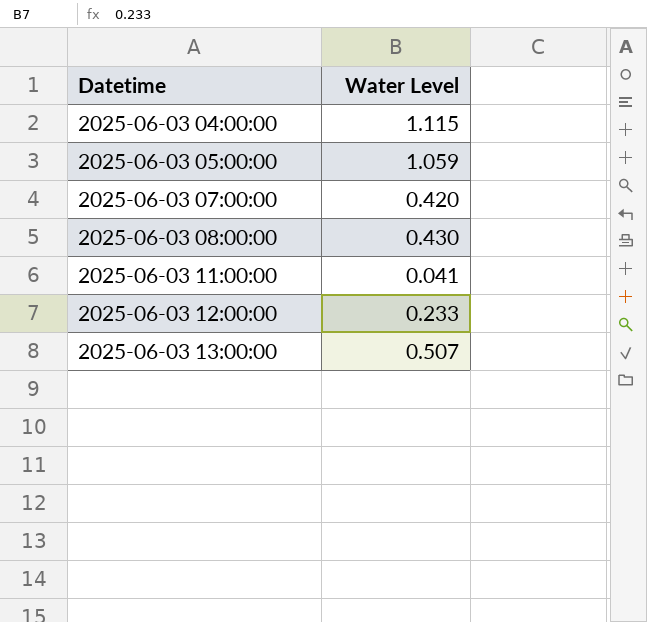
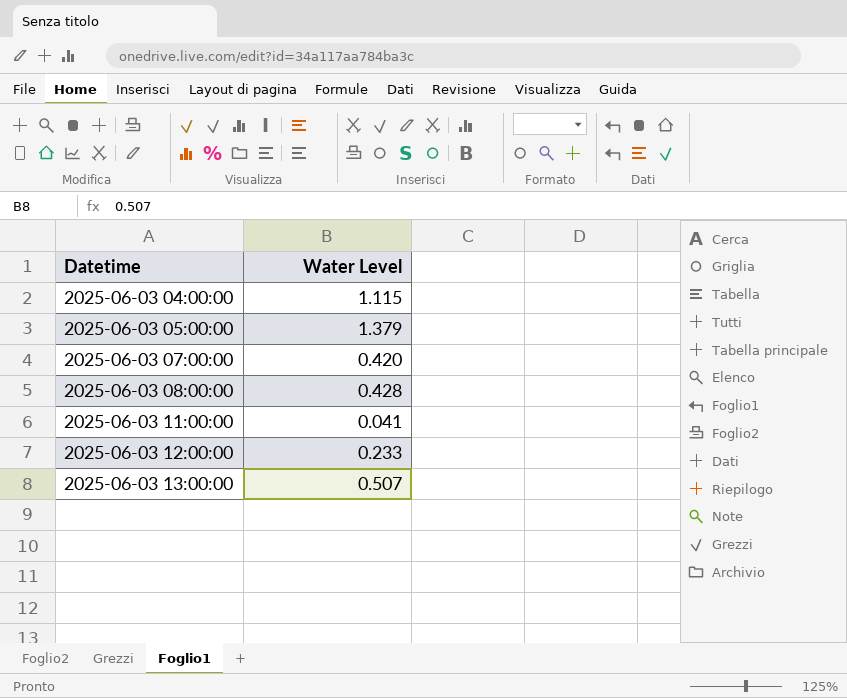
2025-06-03 05:00:00 | Water Level: 1.059 -> 1.379
2025-06-03 08:00:00 | Water Level: 0.430 -> 0.428

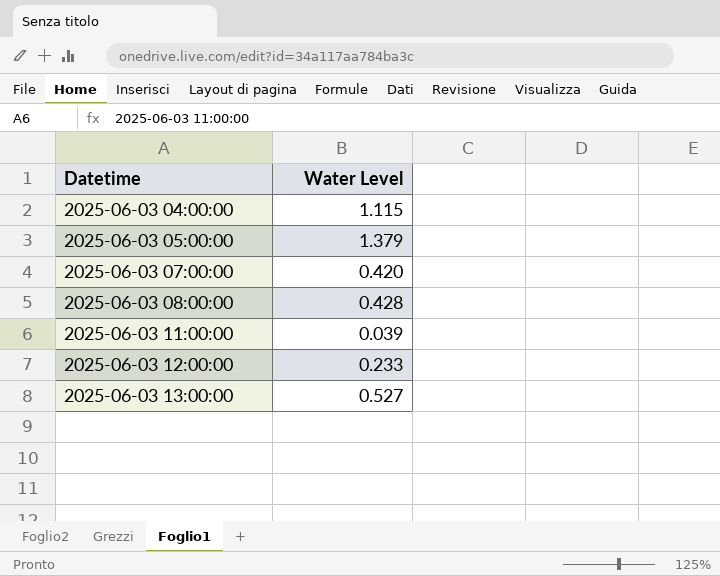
2025-06-03 11:00:00 | Water Level: 0.041 -> 0.039
2025-06-03 13:00:00 | Water Level: 0.507 -> 0.527

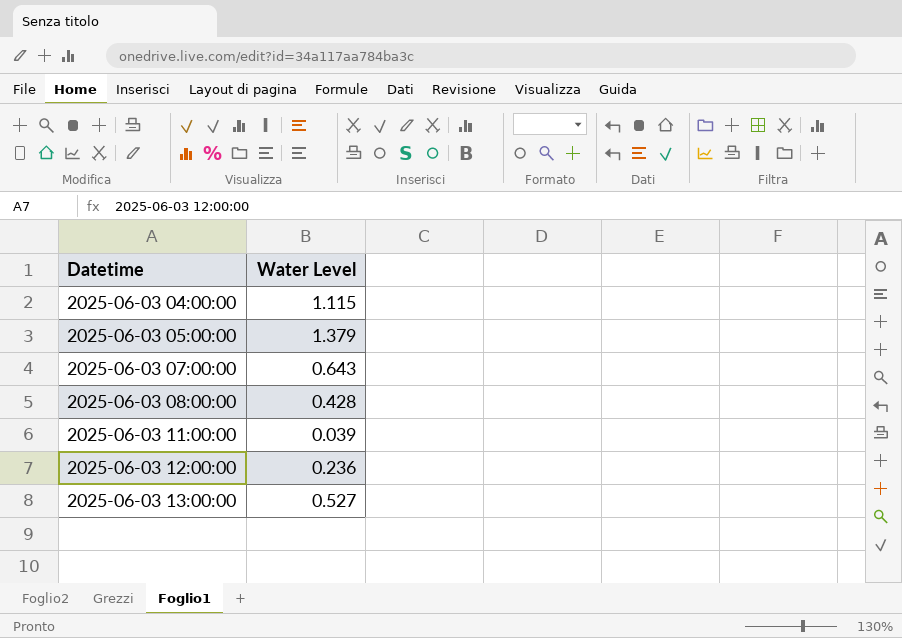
2025-06-03 07:00:00 | Water Level: 0.420 -> 0.643
2025-06-03 12:00:00 | Water Level: 0.233 -> 0.236

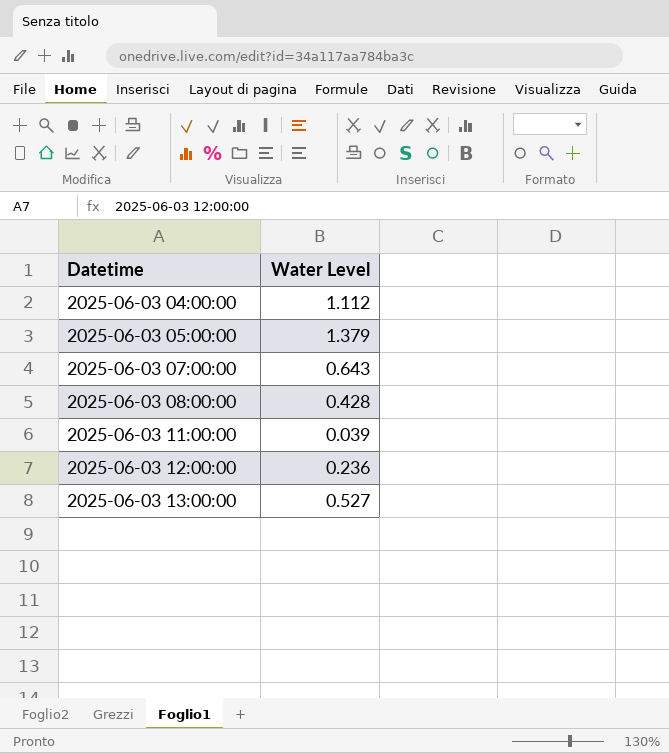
2025-06-03 04:00:00 | Water Level: 1.115 -> 1.112

